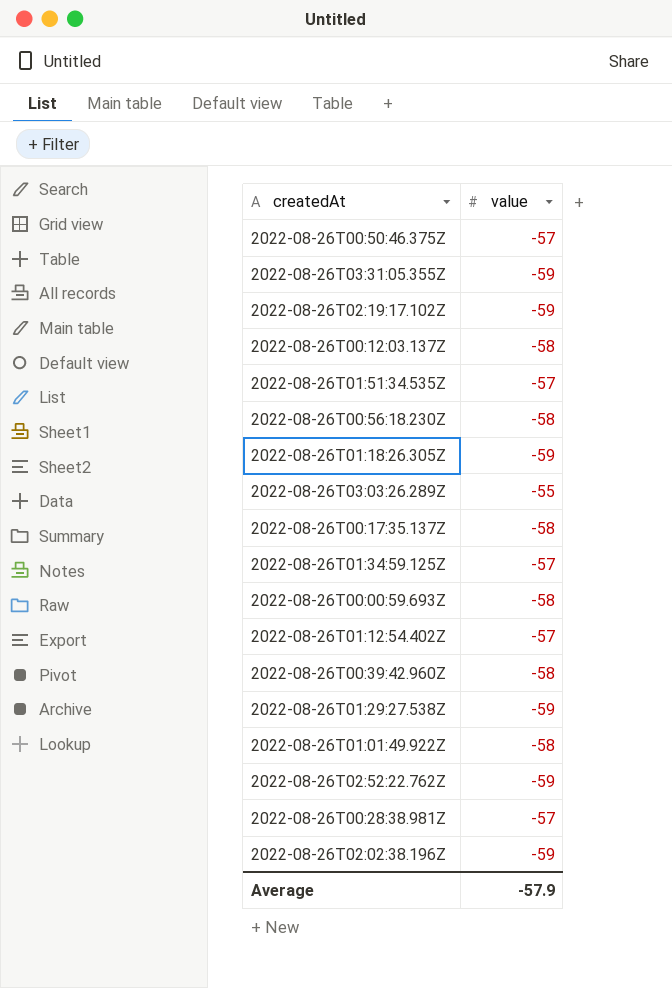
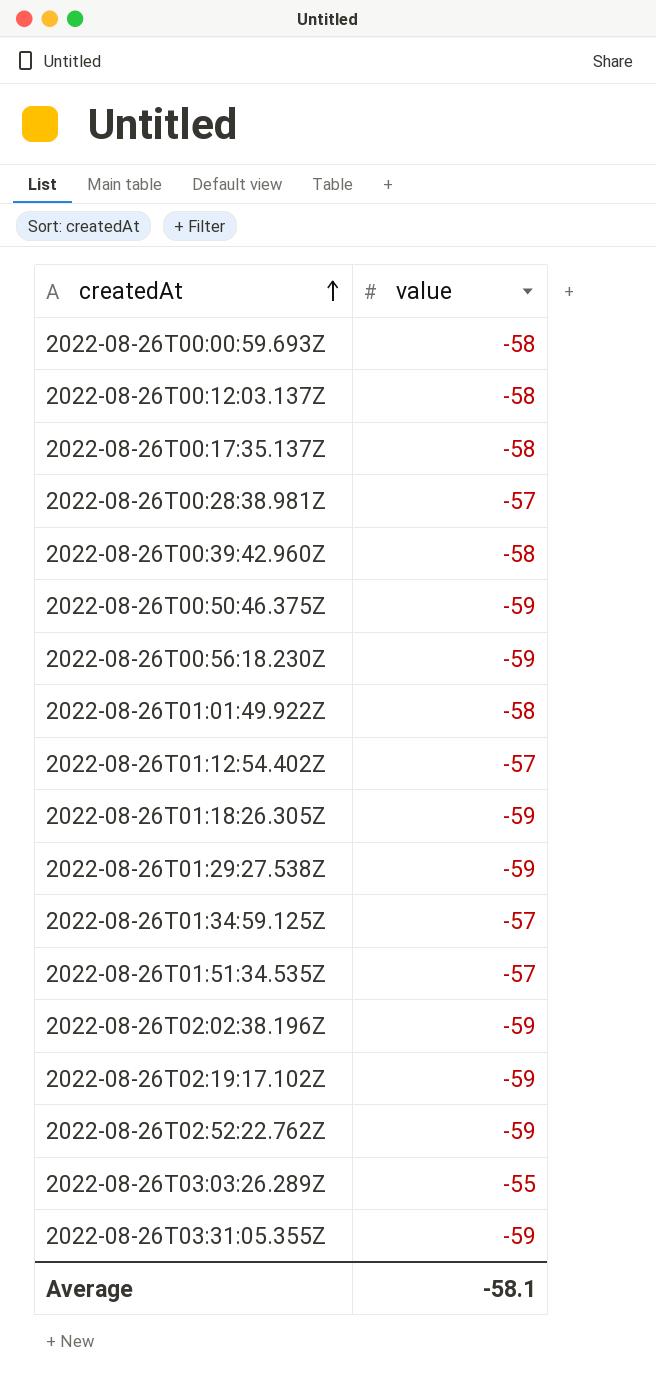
row order: none -> createdAt ascending
2022-08-26T00:50:46.375Z | value: -57 -> -59
2022-08-26T00:56:18.230Z | value: -58 -> -59
Average | value: -57.9 -> -58.1

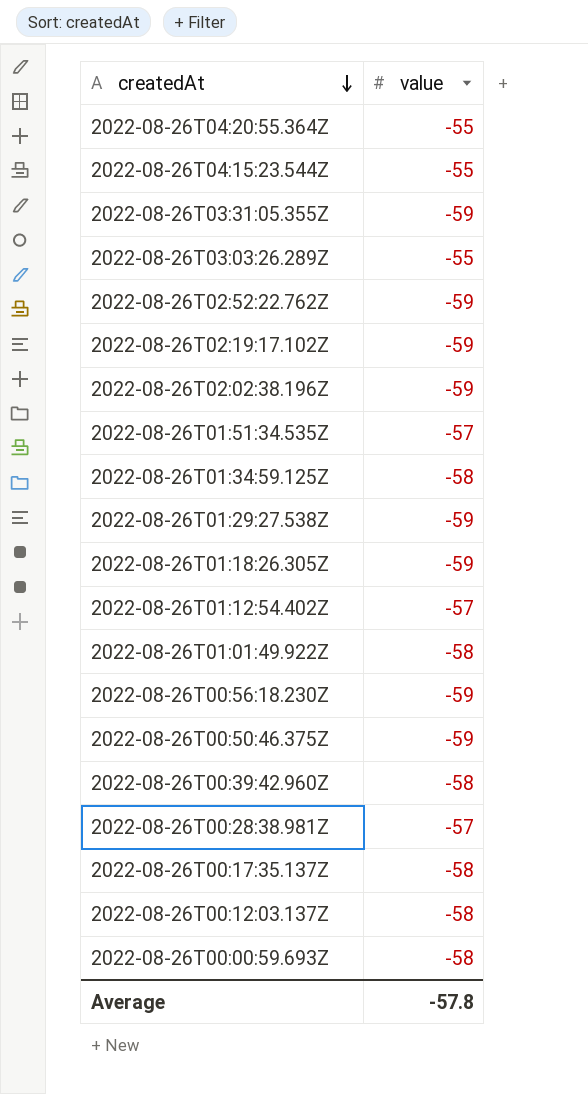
row order: createdAt ascending -> createdAt descending
row 2022-08-26T04:20:55.364Z: none -> -55
row 2022-08-26T04:15:23.544Z: none -> -55
2022-08-26T01:34:59.125Z | value: -57 -> -58
Average | value: -58.1 -> -57.8

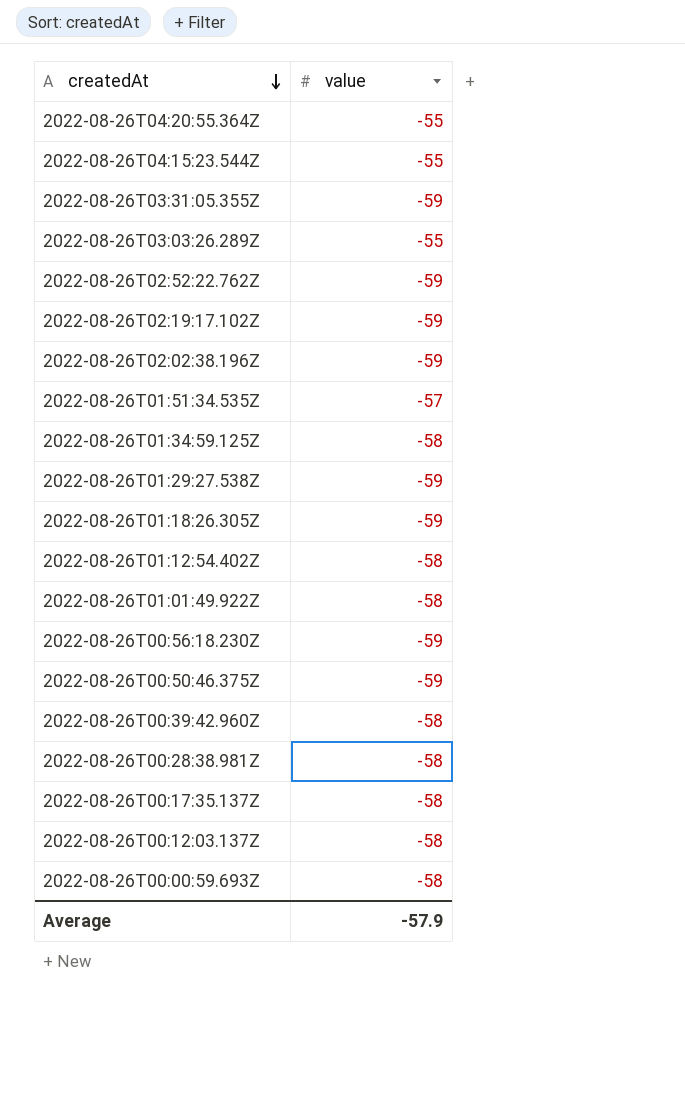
2022-08-26T01:12:54.402Z | value: -57 -> -58
2022-08-26T00:28:38.981Z | value: -57 -> -58
Average | value: -57.8 -> -57.9

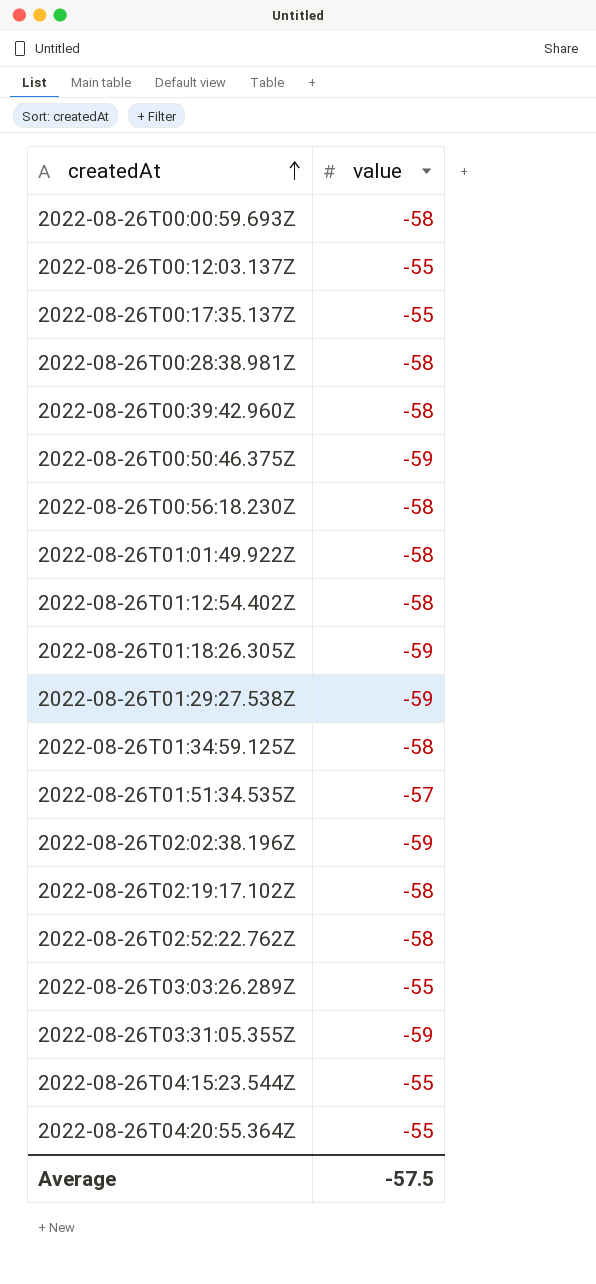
row order: createdAt descending -> createdAt ascending
2022-08-26T00:12:03.137Z | value: -58 -> -55
2022-08-26T00:17:35.137Z | value: -58 -> -55
2022-08-26T00:56:18.230Z | value: -59 -> -58
2022-08-26T02:19:17.102Z | value: -59 -> -58
2022-08-26T02:52:22.762Z | value: -59 -> -58
Average | value: -57.9 -> -57.5

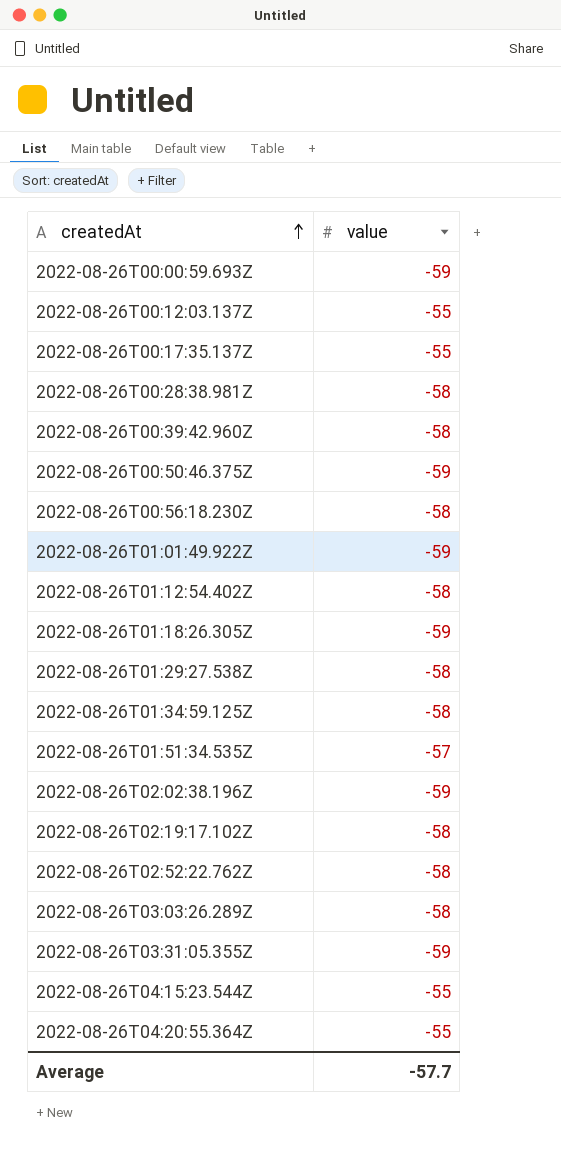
2022-08-26T00:00:59.693Z | value: -58 -> -59
2022-08-26T01:01:49.922Z | value: -58 -> -59
2022-08-26T01:29:27.538Z | value: -59 -> -58
2022-08-26T03:03:26.289Z | value: -55 -> -58
Average | value: -57.5 -> -57.7

